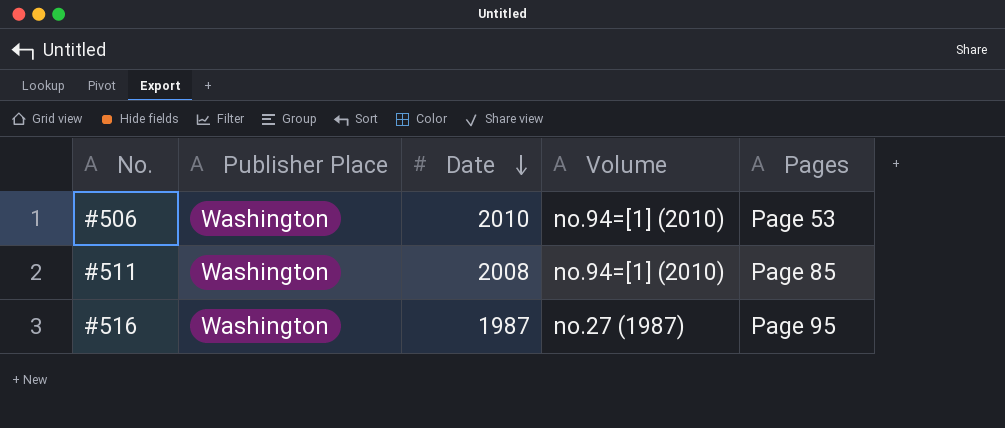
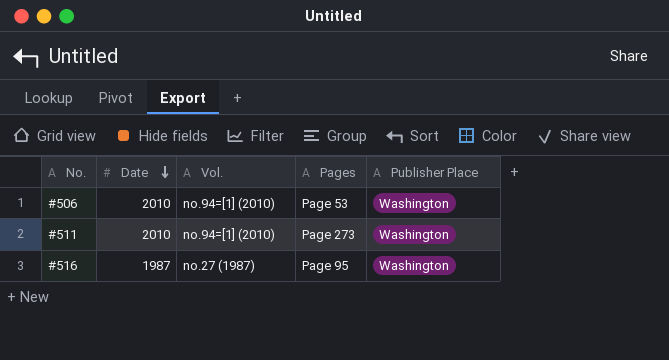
column name: Volume -> Vol.
column Publisher Place | position: 2 -> 5
#511 | Date: 2008 -> 2010
#511 | Pages: Page 85 -> Page 273

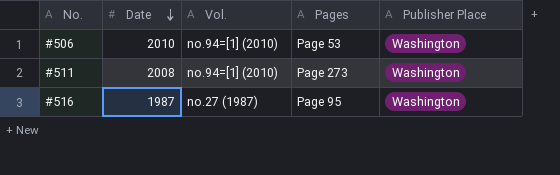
#511 | Date: 2010 -> 2008

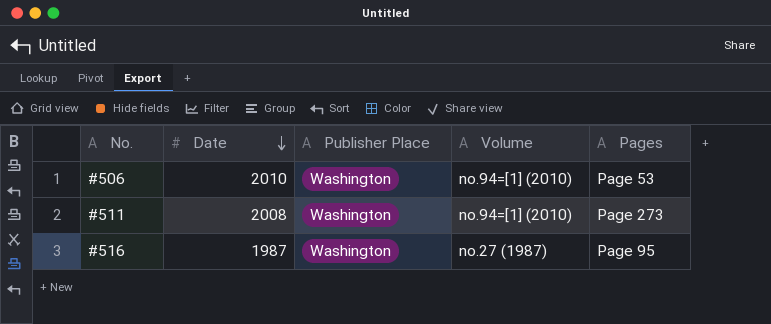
column Publisher Place | position: 5 -> 3
column name: Vol. -> Volume

